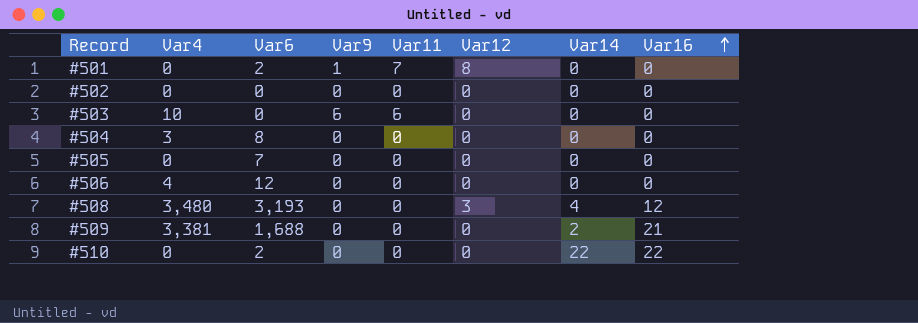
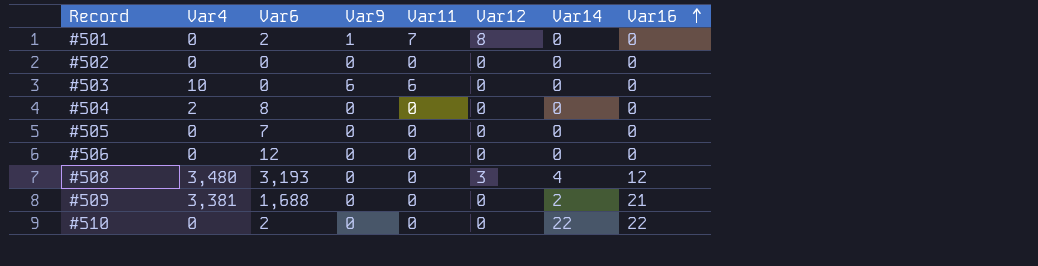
#504 | Var4: 3 -> 2
#506 | Var4: 4 -> 0

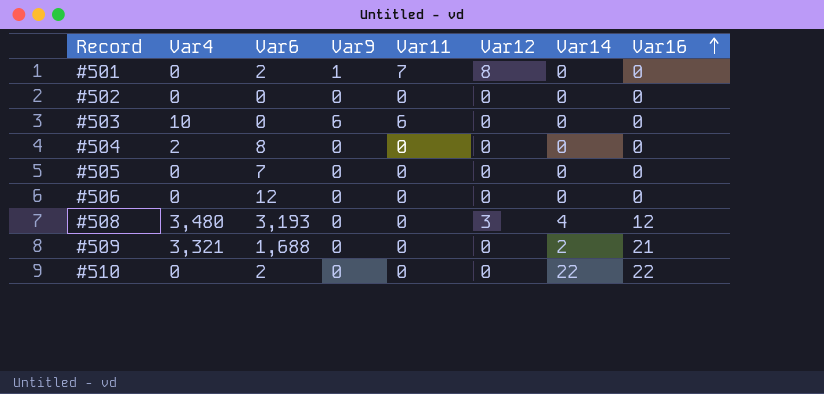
#509 | Var4: 3,381 -> 3,321

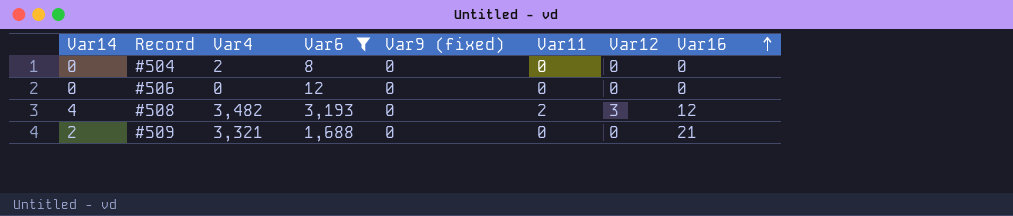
filter: none -> Var6 >= 8
column Var14 | position: 7 -> 1
column name: Var9 -> Var9 (fixed)
#508 | Var4: 3,480 -> 3,482
#508 | Var11: 0 -> 2

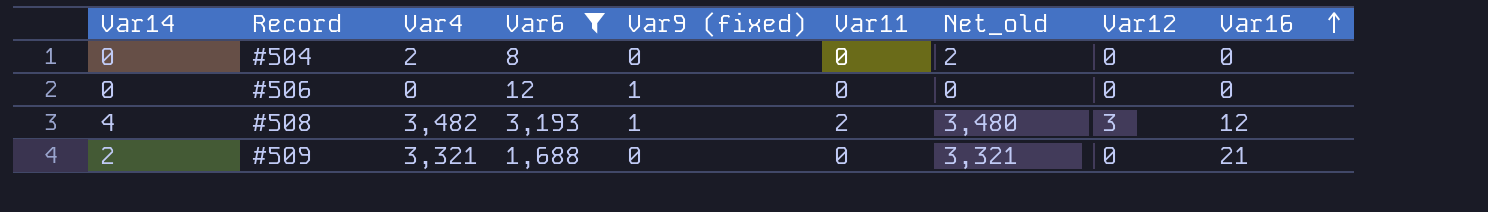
column Net_old | formula: none -> [Var4] - [Var11]
#506 | Var9 (fixed): 0 -> 1
#508 | Var9 (fixed): 0 -> 1

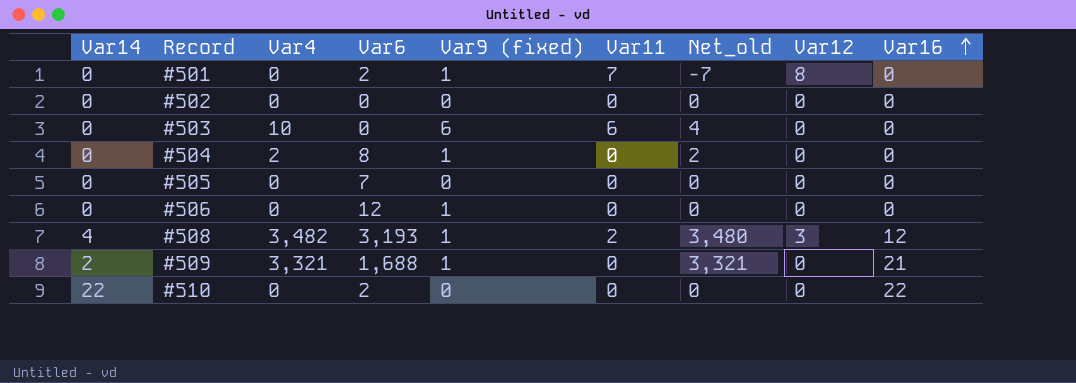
filter: Var6 >= 8 -> none
#504 | Var9 (fixed): 0 -> 1
#509 | Var9 (fixed): 0 -> 1

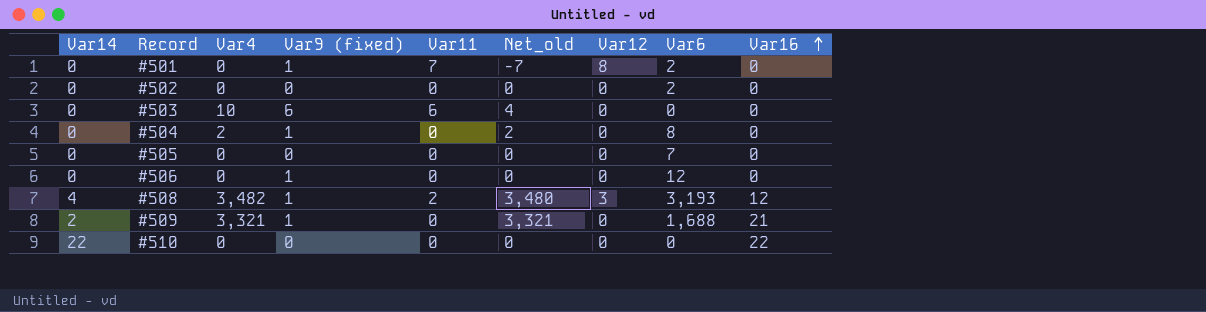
column Var6 | position: 4 -> 8
#502 | Var6: 0 -> 2
#510 | Var6: 2 -> 0

